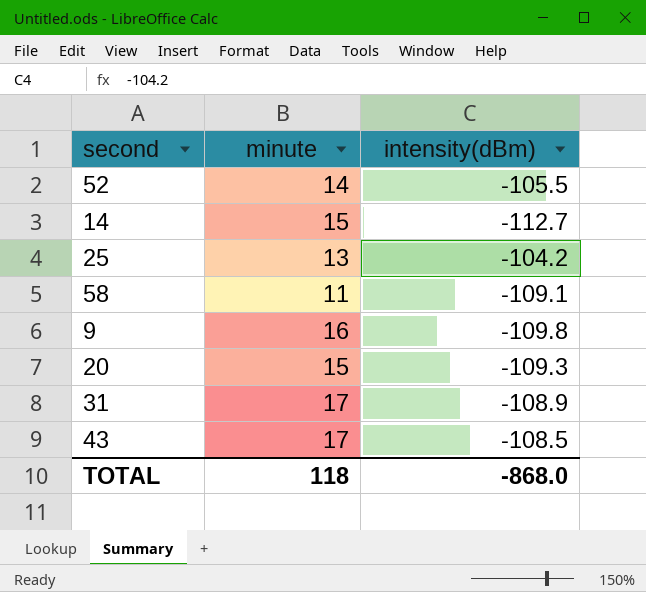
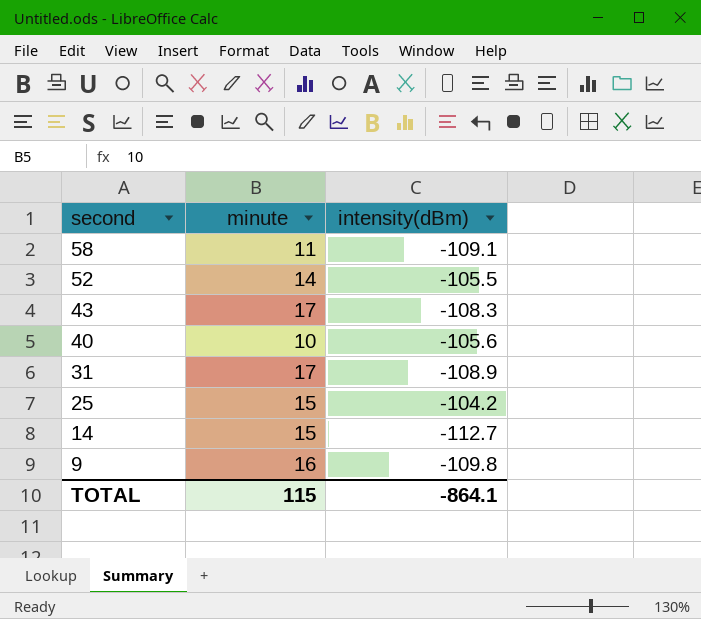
row order: none -> second descending
row 20: 15 | -109.3 -> none
43 | intensity(dBm): -108.5 -> -108.3
row 40: none -> 10 | -105.6
25 | minute: 13 -> 15
TOTAL | minute: 118 -> 115
TOTAL | intensity(dBm): -868.0 -> -864.1

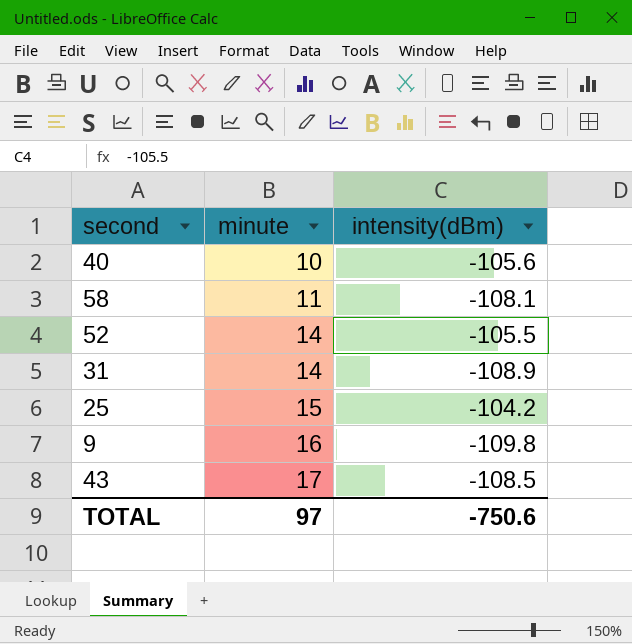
row order: second descending -> minute ascending
row 14: 15 | -112.7 -> none
58 | intensity(dBm): -109.1 -> -108.1
31 | minute: 17 -> 14
43 | intensity(dBm): -108.3 -> -108.5
TOTAL | minute: 115 -> 97
TOTAL | intensity(dBm): -864.1 -> -750.6

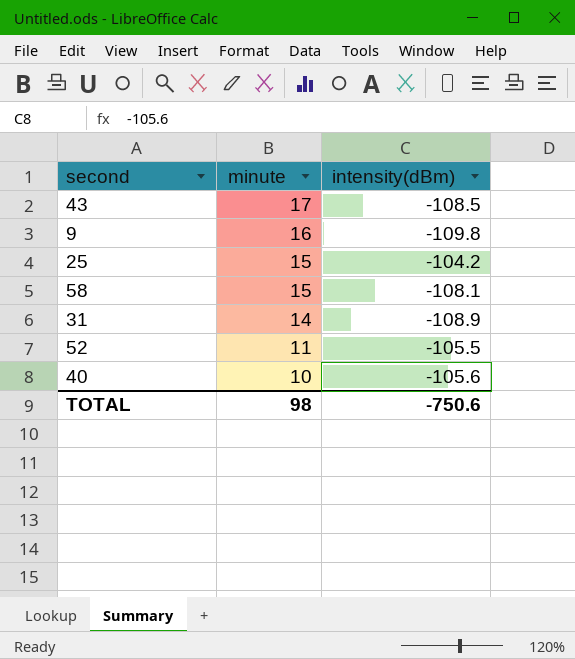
row order: minute ascending -> minute descending
58 | minute: 11 -> 15
52 | minute: 14 -> 11
TOTAL | minute: 97 -> 98

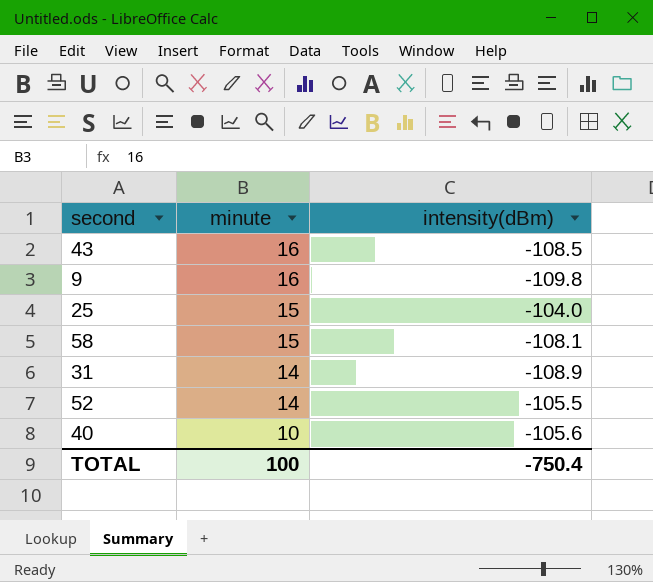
43 | minute: 17 -> 16
25 | intensity(dBm): -104.2 -> -104.0
52 | minute: 11 -> 14
TOTAL | minute: 98 -> 100
TOTAL | intensity(dBm): -750.6 -> -750.4

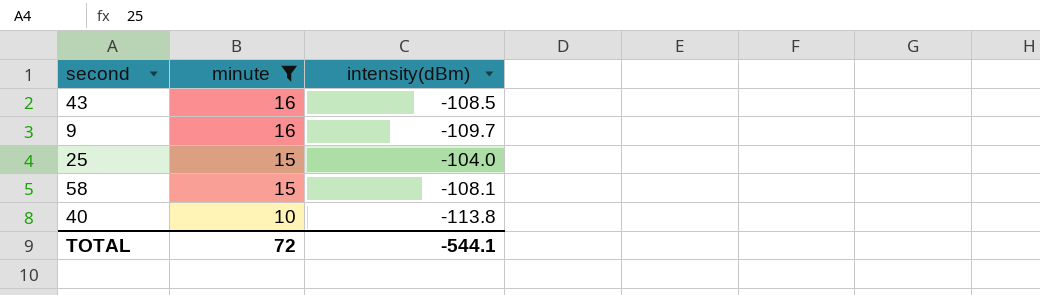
filter: none -> minute != 14
9 | intensity(dBm): -109.8 -> -109.7
40 | intensity(dBm): -105.6 -> -113.8
TOTAL | minute: 100 -> 72
TOTAL | intensity(dBm): -750.4 -> -544.1

